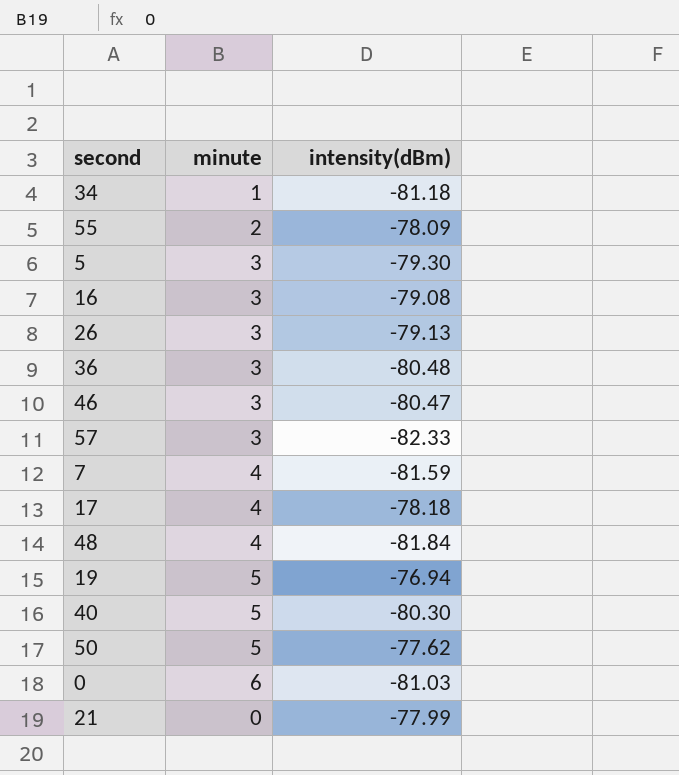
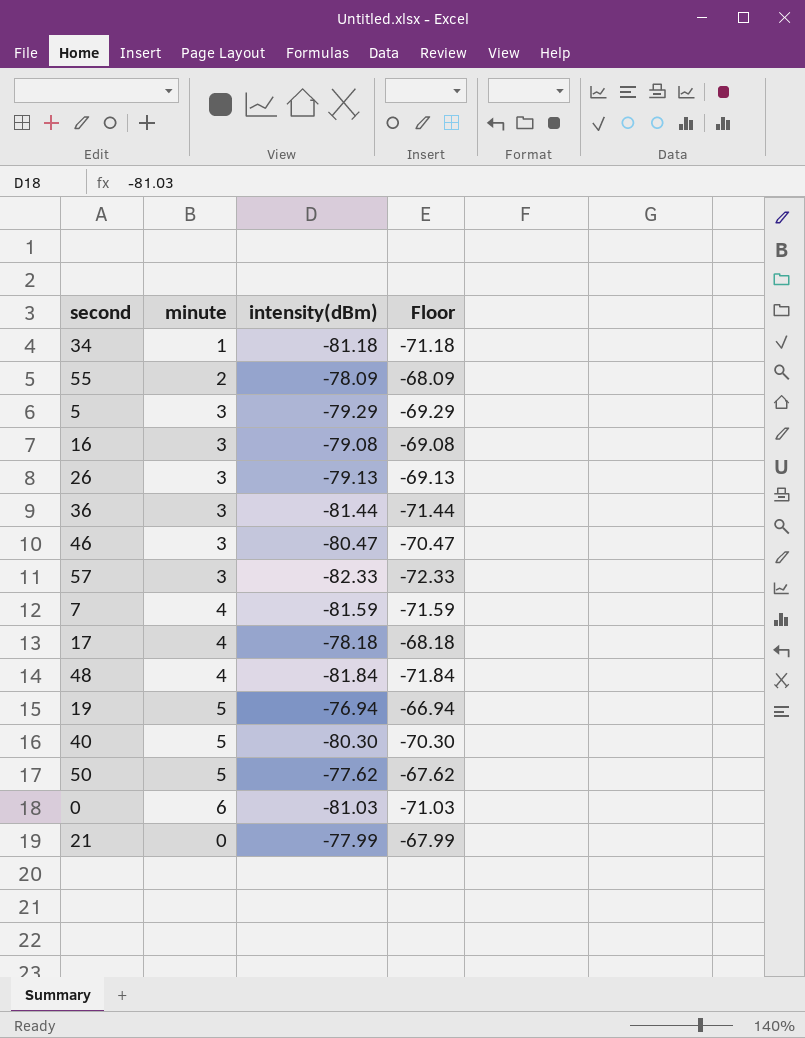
column Floor | formula: none -> [intensity(dBm)] + 10
5 | intensity(dBm): -79.30 -> -79.29
36 | intensity(dBm): -80.48 -> -81.44

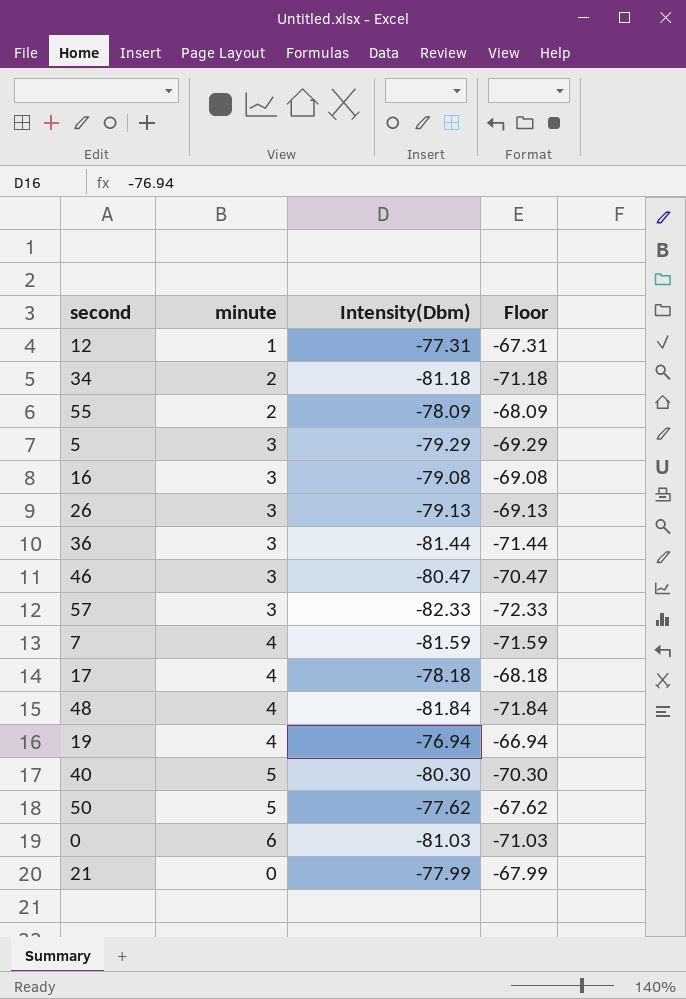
column name: intensity(dBm) -> Intensity(Dbm)
row 12: none -> 1 | -77.31 | -67.31
34 | minute: 1 -> 2
19 | minute: 5 -> 4

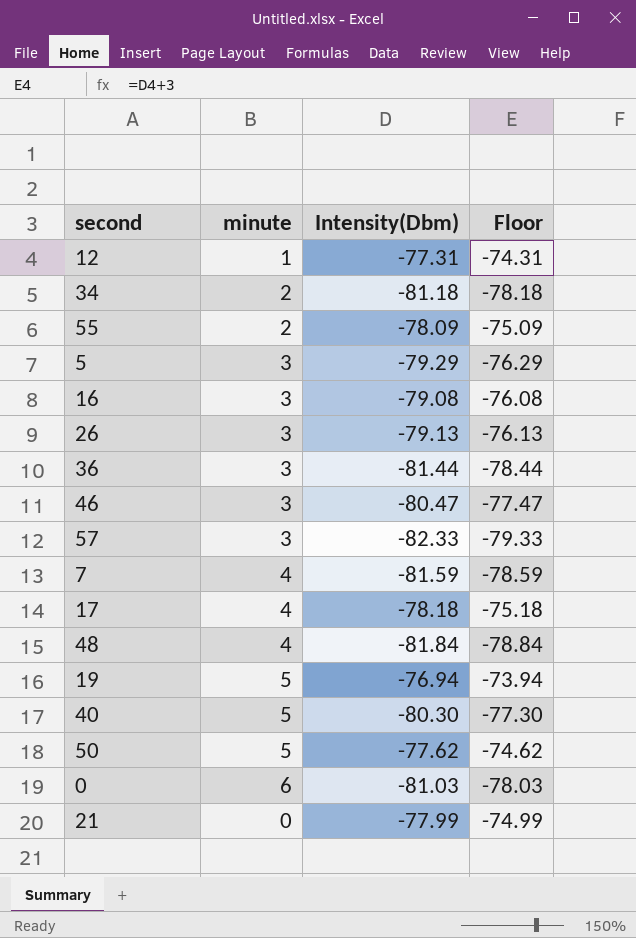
column Floor | formula: [Intensity(Dbm)] + 10 -> [Intensity(Dbm)] + 3
19 | minute: 4 -> 5

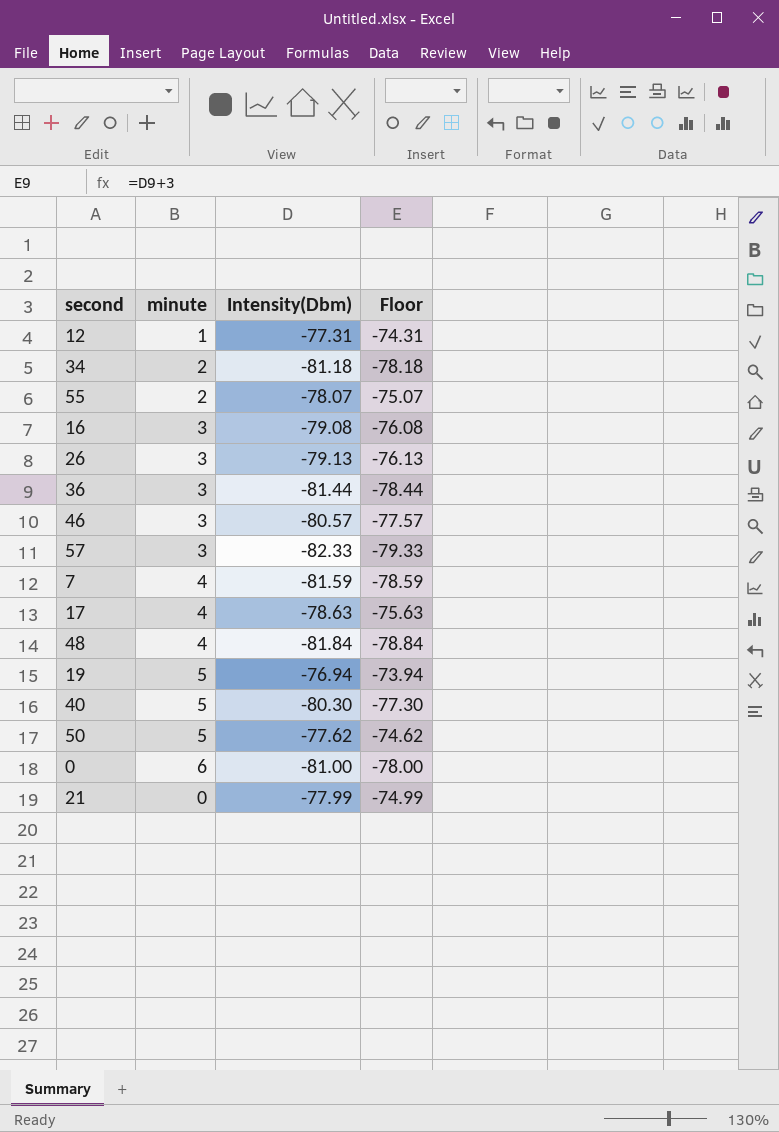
row 5: 3 | -79.29 | -76.29 -> none
55 | Intensity(Dbm): -78.09 -> -78.07
55 | Floor: -75.09 -> -75.07
46 | Intensity(Dbm): -80.47 -> -80.57
46 | Floor: -77.47 -> -77.57
17 | Intensity(Dbm): -78.18 -> -78.63
17 | Floor: -75.18 -> -75.63
0 | Intensity(Dbm): -81.03 -> -81.00
0 | Floor: -78.03 -> -78.00

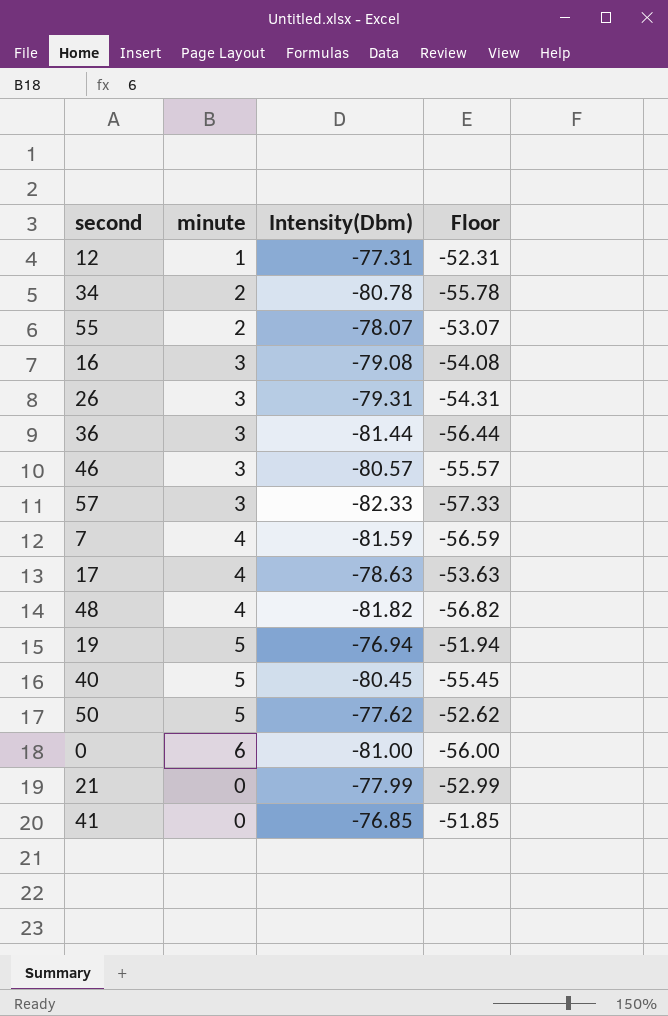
column Floor | formula: [Intensity(Dbm)] + 3 -> [Intensity(Dbm)] + 25
34 | Intensity(Dbm): -81.18 -> -80.78
26 | Intensity(Dbm): -79.13 -> -79.31
48 | Intensity(Dbm): -81.84 -> -81.82
40 | Intensity(Dbm): -80.30 -> -80.45
row 41: none -> 0 | -76.85 | -51.85

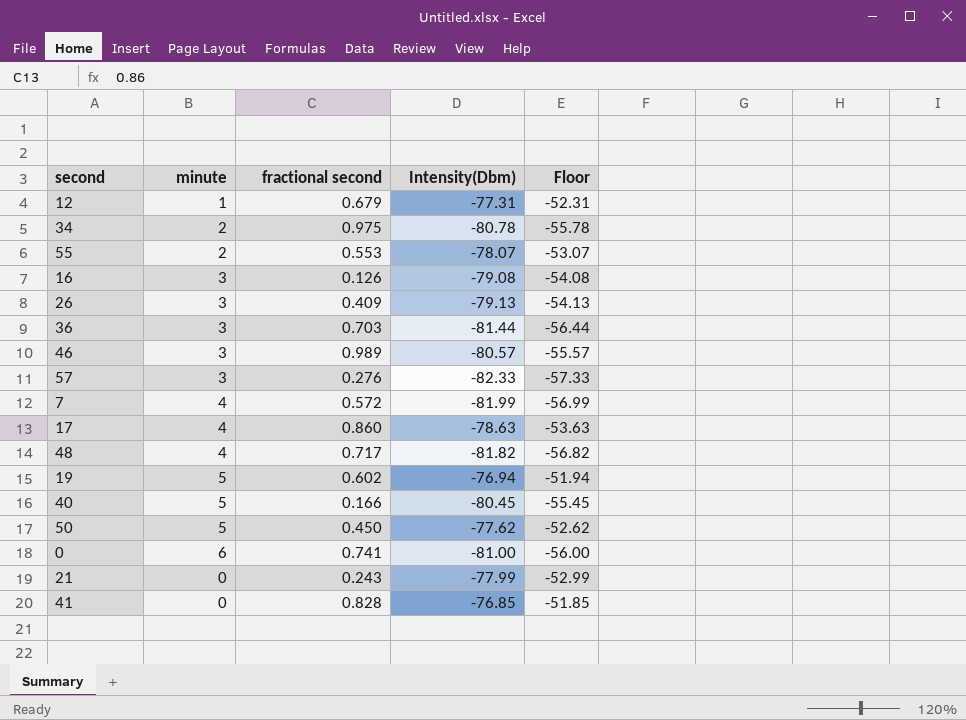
column fractional second | position: none -> 3
26 | Intensity(Dbm): -79.31 -> -79.13
26 | Floor: -54.31 -> -54.13
7 | Intensity(Dbm): -81.59 -> -81.99
7 | Floor: -56.59 -> -56.99

